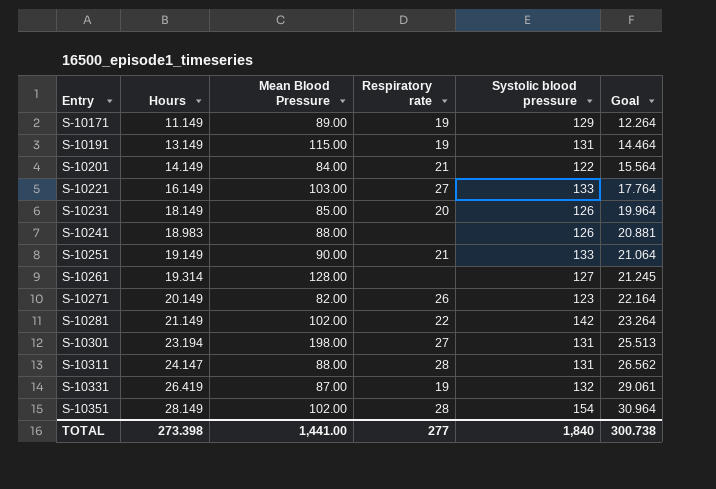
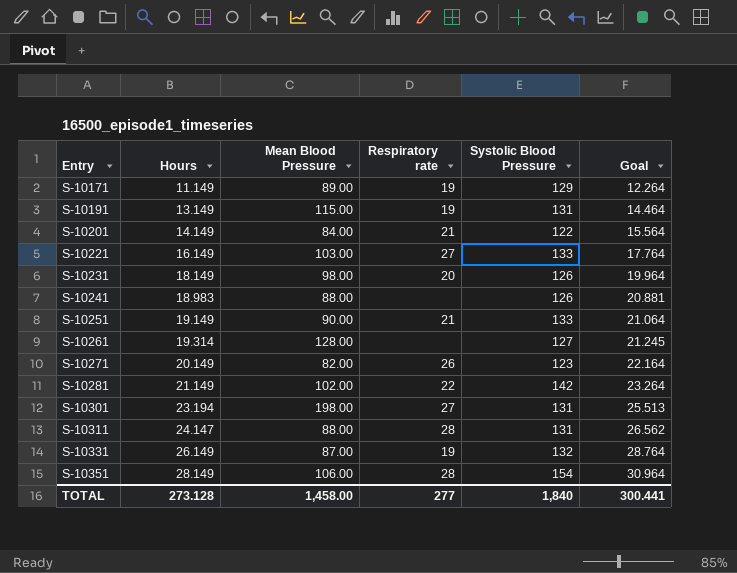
column name: Systolic blood pressure -> Systolic Blood Pressure
S-10231 | Mean Blood Pressure: 85.00 -> 98.00
S-10331 | Hours: 26.419 -> 26.149
S-10331 | Goal: 29.061 -> 28.764
S-10351 | Mean Blood Pressure: 102.00 -> 106.00
TOTAL | Hours: 273.398 -> 273.128
TOTAL | Mean Blood Pressure: 1,441.00 -> 1,458.00
TOTAL | Goal: 300.738 -> 300.441

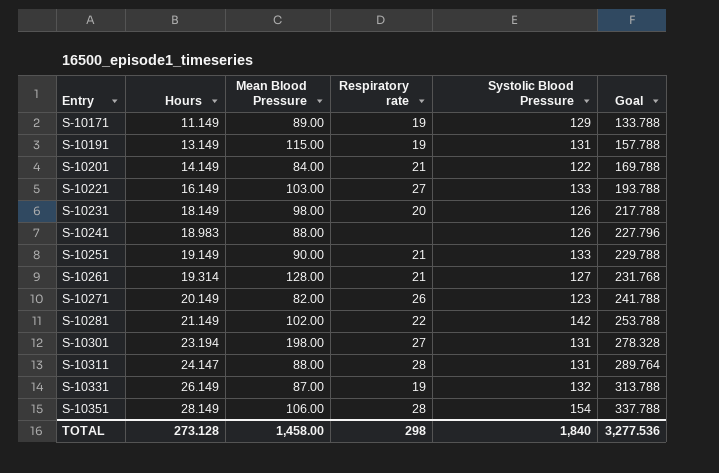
column Goal | formula: [Hours] * 1.1 -> [Hours] * 12
S-10261 | Respiratory rate: none -> 21
TOTAL | Respiratory rate: 277 -> 298
TOTAL | Goal: 300.441 -> 3,277.536

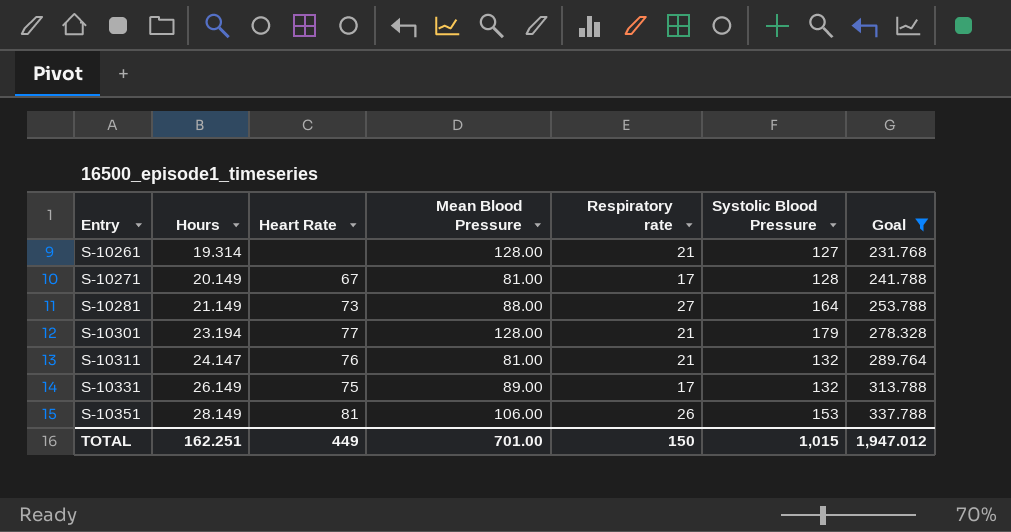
filter: none -> Goal >= 231.768
column Heart Rate | position: none -> 3
S-10271 | Mean Blood Pressure: 82.00 -> 81.00
S-10271 | Respiratory rate: 26 -> 17
S-10271 | Systolic Blood Pressure: 123 -> 128
S-10281 | Mean Blood Pressure: 102.00 -> 88.00
S-10281 | Respiratory rate: 22 -> 27
S-10281 | Systolic Blood Pressure: 142 -> 164
S-10301 | Mean Blood Pressure: 198.00 -> 128.00
S-10301 | Respiratory rate: 27 -> 21
S-10301 | Systolic Blood Pressure: 131 -> 179
S-10311 | Mean Blood Pressure: 88.00 -> 81.00
S-10311 | Respiratory rate: 28 -> 21
S-10311 | Systolic Blood Pressure: 131 -> 132
S-10331 | Mean Blood Pressure: 87.00 -> 89.00
S-10331 | Respiratory rate: 19 -> 17
S-10351 | Respiratory rate: 28 -> 26
S-10351 | Systolic Blood Pressure: 154 -> 153
TOTAL | Hours: 273.128 -> 162.251
TOTAL | Mean Blood Pressure: 1,458.00 -> 701.00
TOTAL | Respiratory rate: 298 -> 150
TOTAL | Systolic Blood Pressure: 1,840 -> 1,015
TOTAL | Goal: 3,277.536 -> 1,947.012

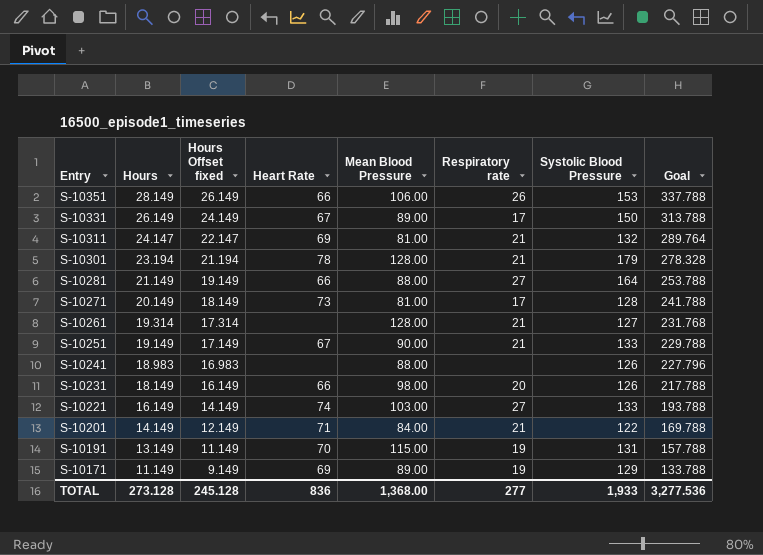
filter: Goal >= 231.768 -> none
row order: Entry ascending -> Entry descending
column Hours Offset fixed | formula: none -> [Hours] - 2
S-10351 | Heart Rate: 81 -> 66
S-10331 | Heart Rate: 75 -> 67
S-10331 | Systolic Blood Pressure: 132 -> 150
S-10311 | Heart Rate: 76 -> 69
S-10301 | Heart Rate: 77 -> 78
S-10281 | Heart Rate: 73 -> 66
S-10271 | Heart Rate: 67 -> 73
TOTAL | Hours: 162.251 -> 273.128
TOTAL | Heart Rate: 449 -> 836
TOTAL | Mean Blood Pressure: 701.00 -> 1,368.00
TOTAL | Respiratory rate: 150 -> 277
TOTAL | Systolic Blood Pressure: 1,015 -> 1,933
TOTAL | Goal: 1,947.012 -> 3,277.536

